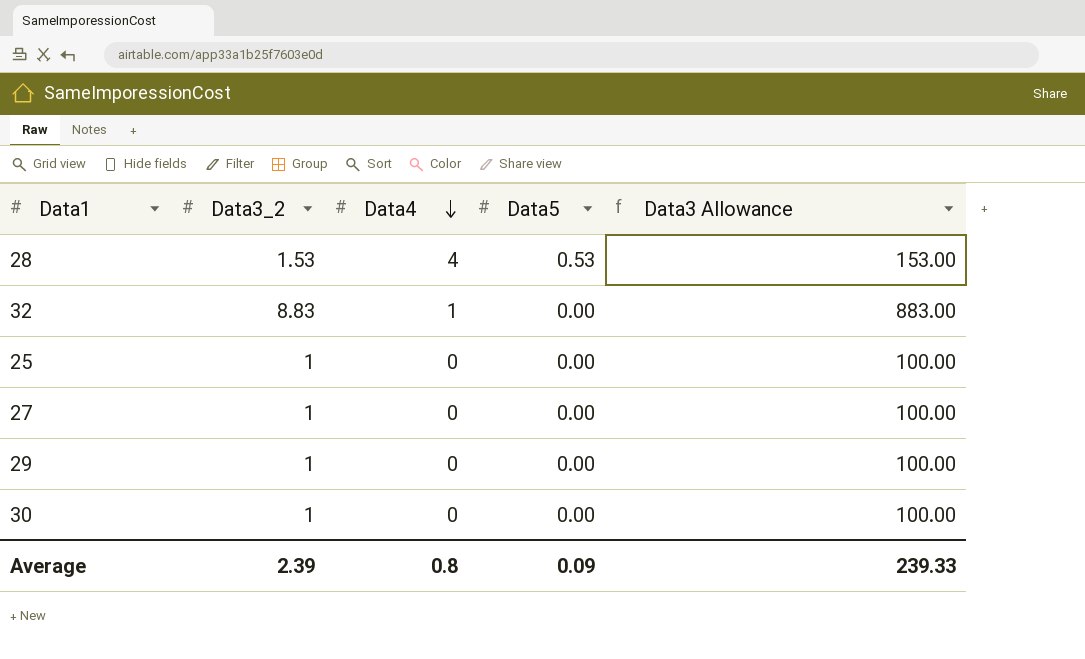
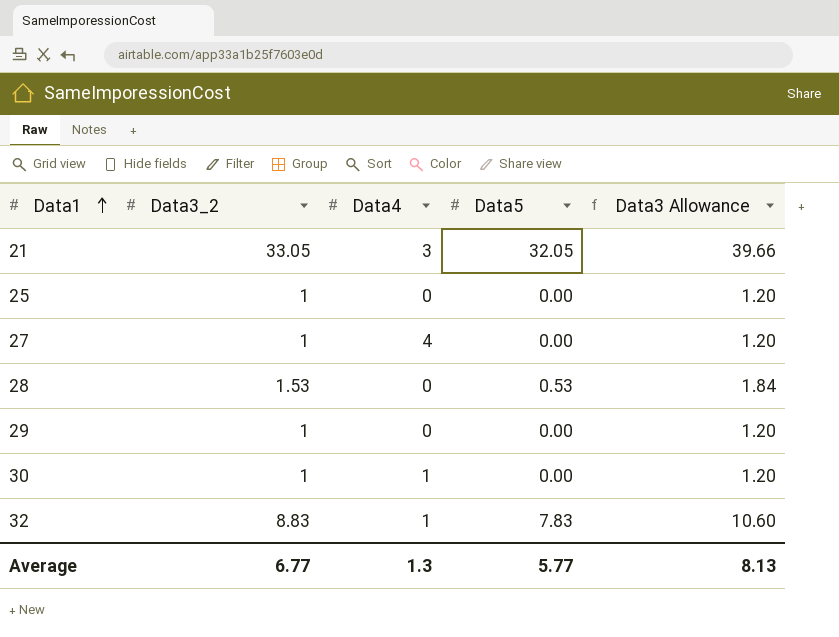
row order: Data4 descending -> Data1 ascending
column Data3 Allowance | formula: [Data3_2] * 100 -> [Data3_2] * 1.2
row 21: none -> 33.05 | 3 | 32.05 | 39.66
27 | Data4: 0 -> 4
28 | Data4: 4 -> 0
30 | Data4: 0 -> 1
32 | Data5: 0.00 -> 7.83
Average | Data3_2: 2.39 -> 6.77
Average | Data4: 0.8 -> 1.3
Average | Data5: 0.09 -> 5.77
Average | Data3 Allowance: 239.33 -> 8.13

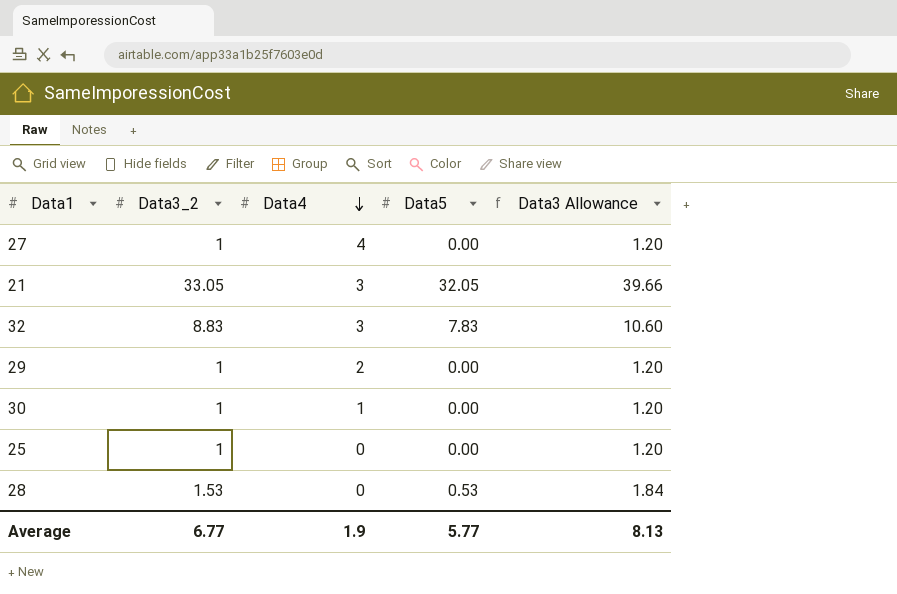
row order: Data1 ascending -> Data4 descending
32 | Data4: 1 -> 3
29 | Data4: 0 -> 2
Average | Data4: 1.3 -> 1.9

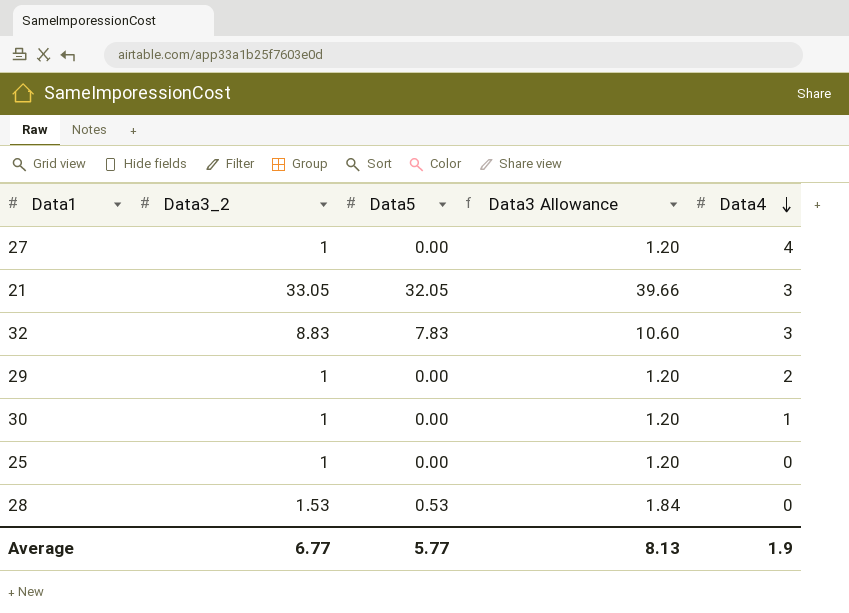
column Data4 | position: 3 -> 5

